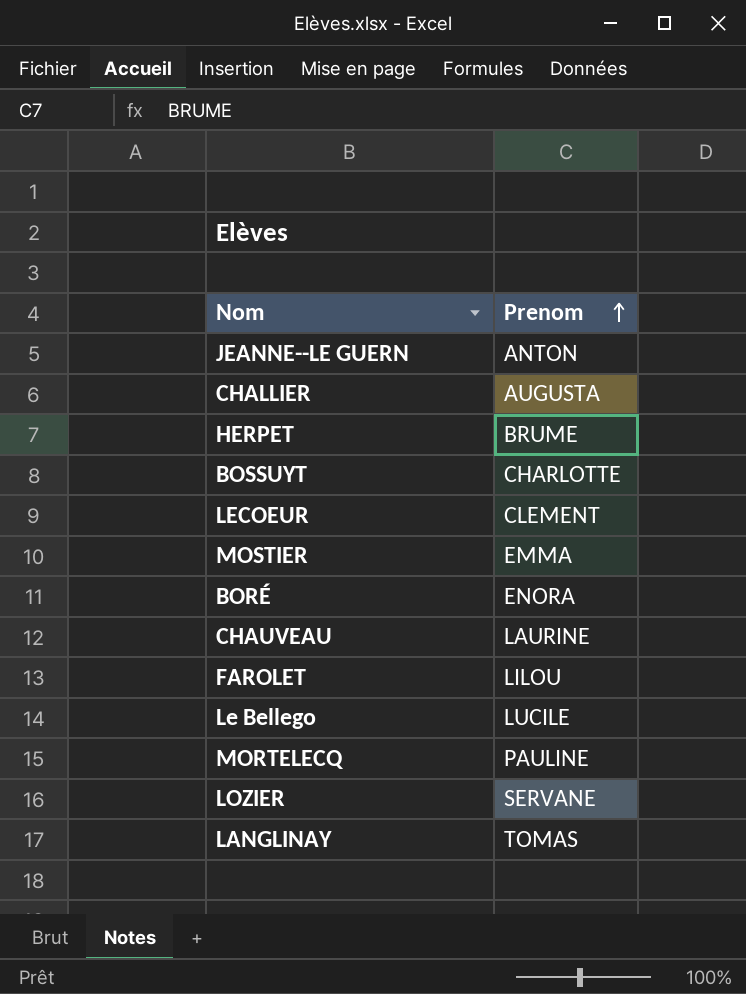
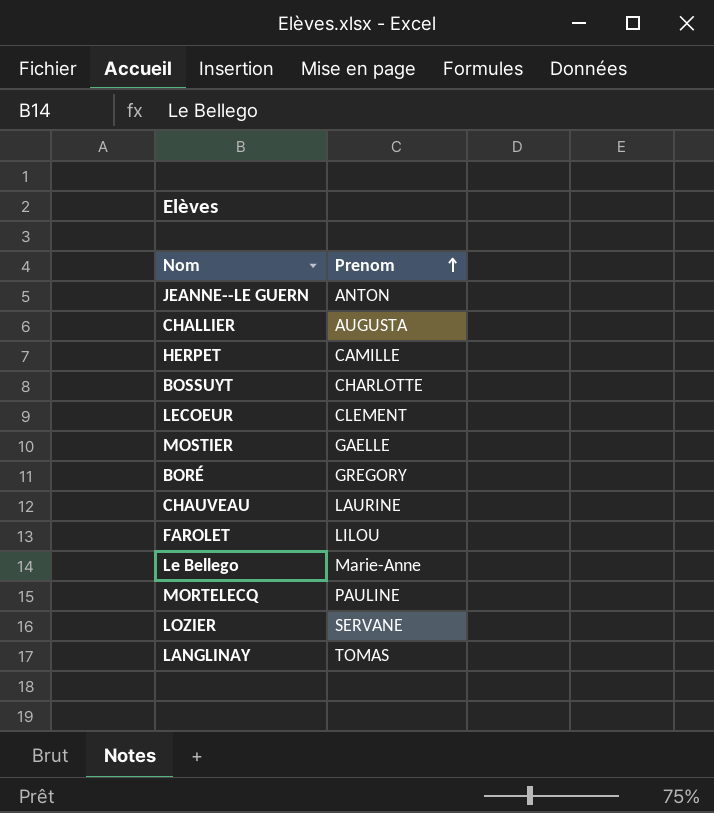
HERPET | Prenom: BRUME -> CAMILLE
MOSTIER | Prenom: EMMA -> GAELLE
BORÉ | Prenom: ENORA -> GREGORY
Le Bellego | Prenom: LUCILE -> Marie-Anne

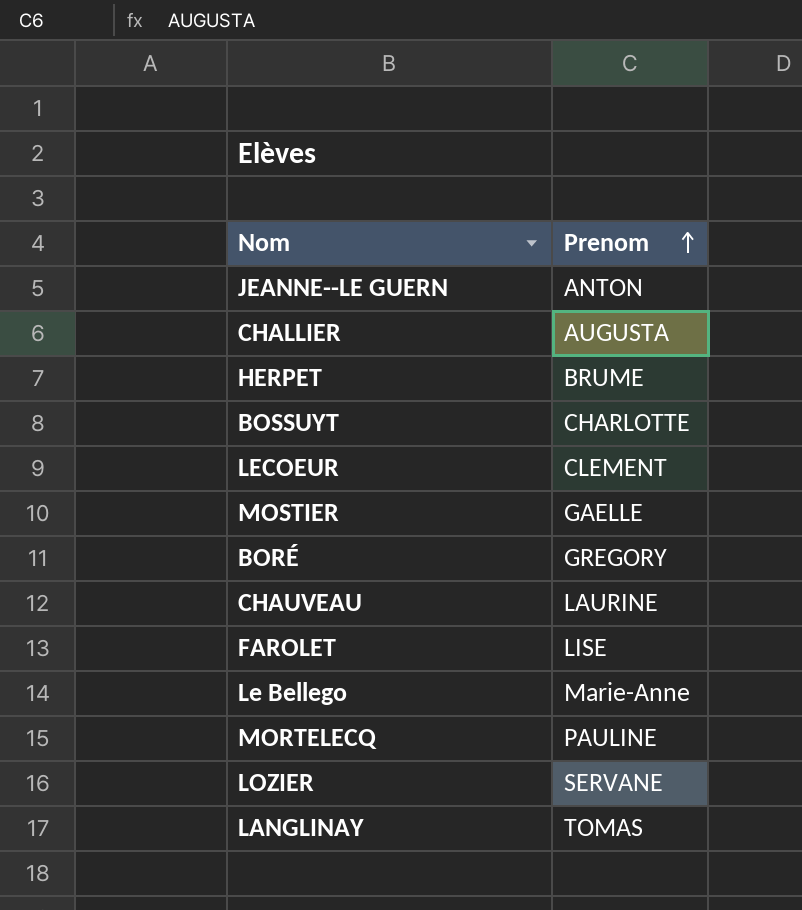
HERPET | Prenom: CAMILLE -> BRUME
FAROLET | Prenom: LILOU -> LISE

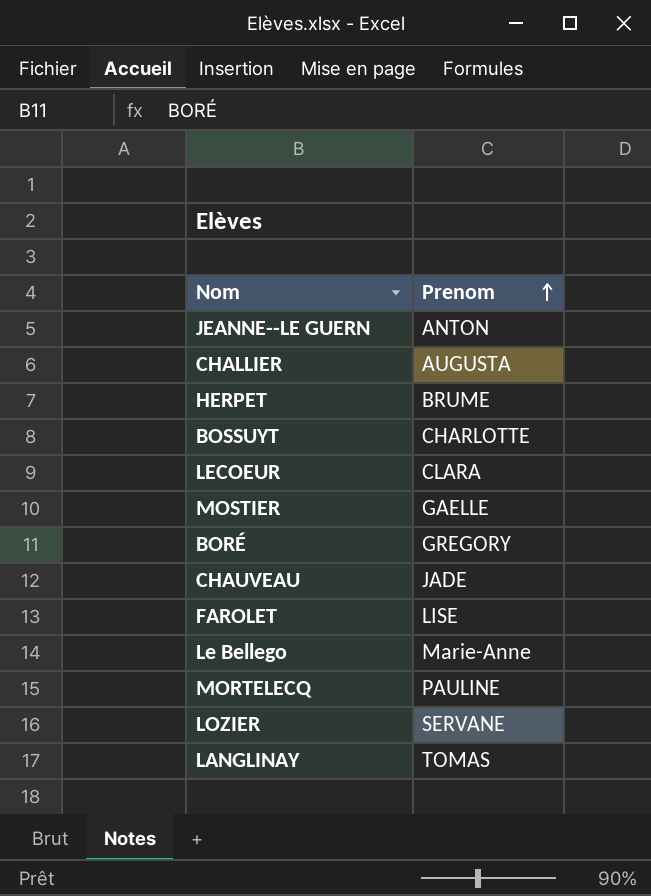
LECOEUR | Prenom: CLEMENT -> CLARA
CHAUVEAU | Prenom: LAURINE -> JADE

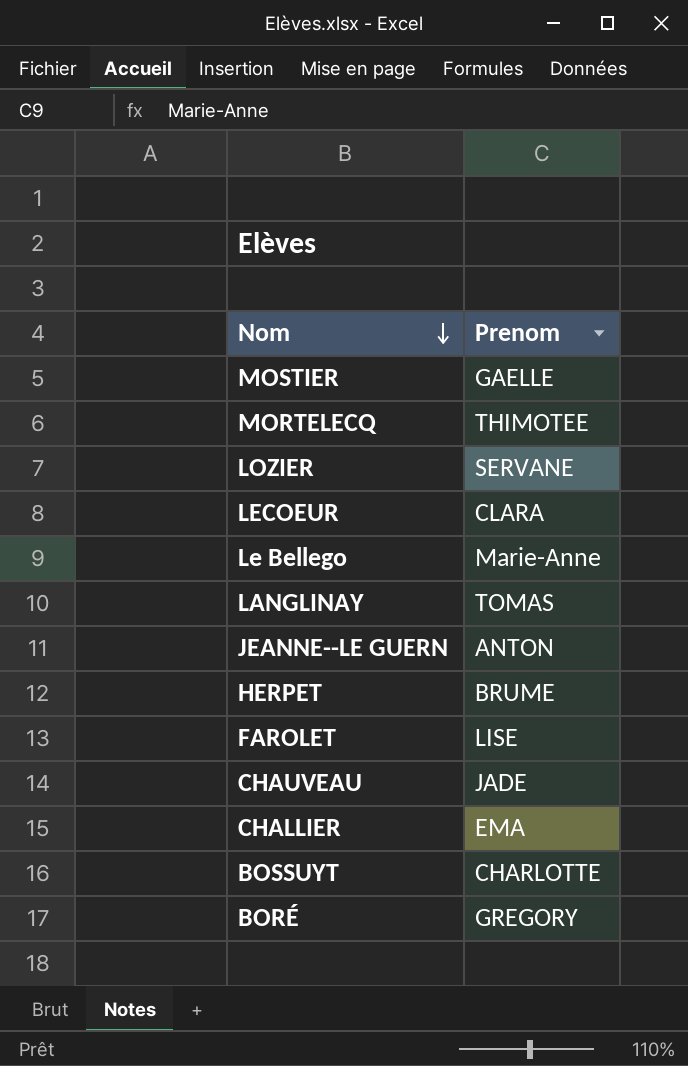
row order: Prenom ascending -> Nom descending
MORTELECQ | Prenom: PAULINE -> THIMOTEE
CHALLIER | Prenom: AUGUSTA -> EMA

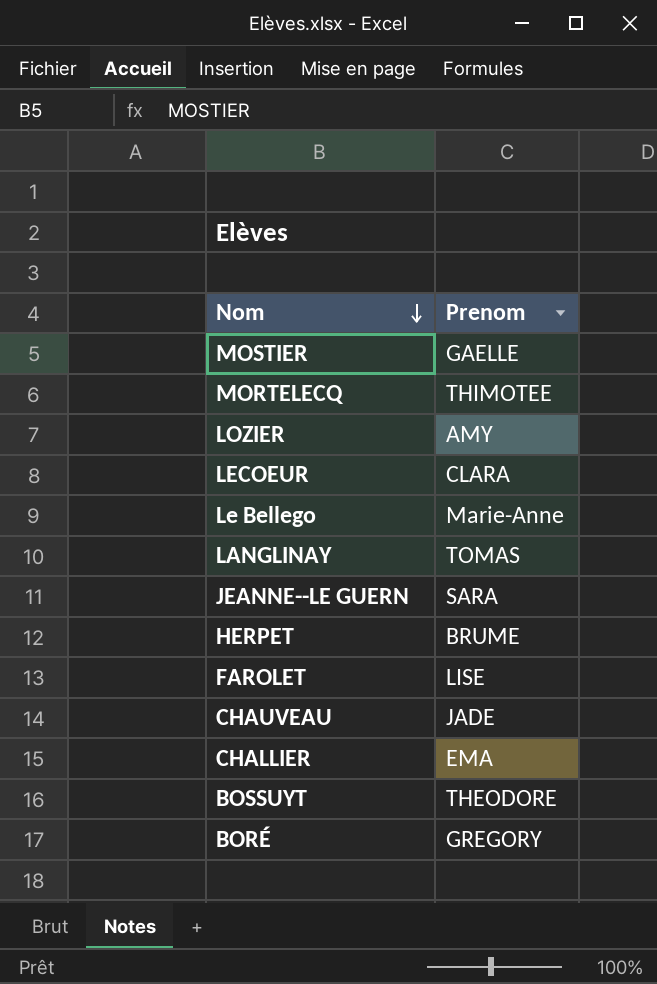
LOZIER | Prenom: SERVANE -> AMY
JEANNE--LE GUERN | Prenom: ANTON -> SARA
BOSSUYT | Prenom: CHARLOTTE -> THEODORE

